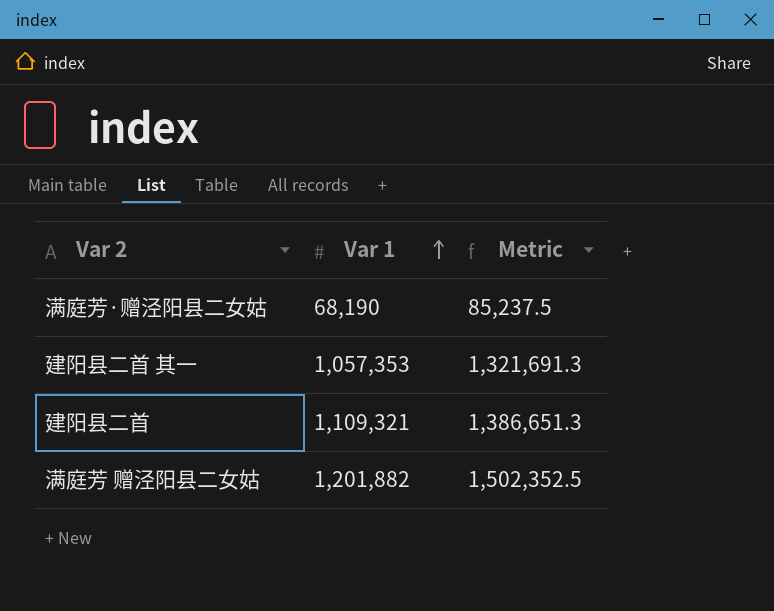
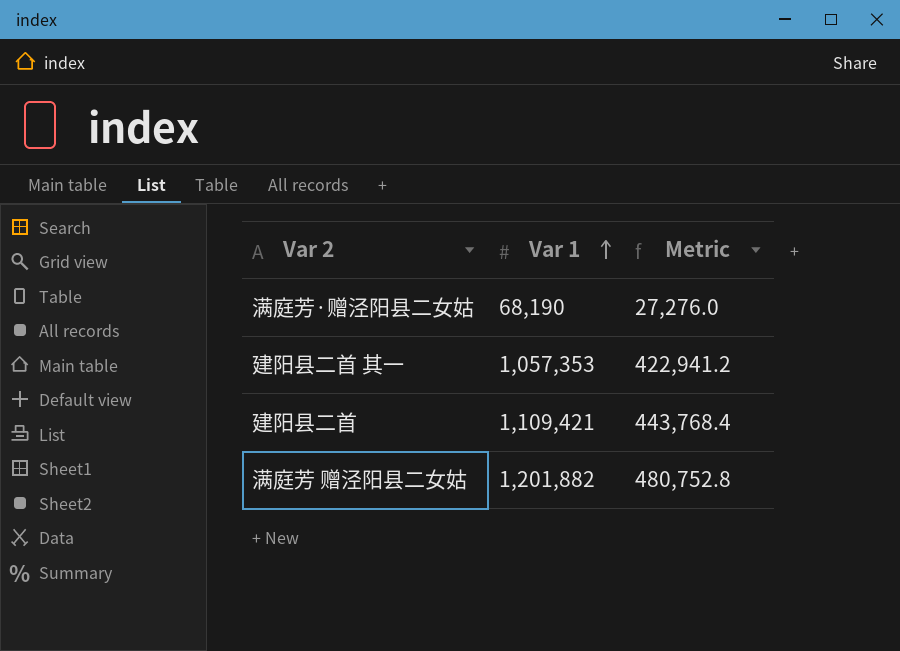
column Metric | formula: [Var 1] * 1.25 -> [Var 1] * 0.4
建阳县二首 | Var 1: 1,109,321 -> 1,109,421

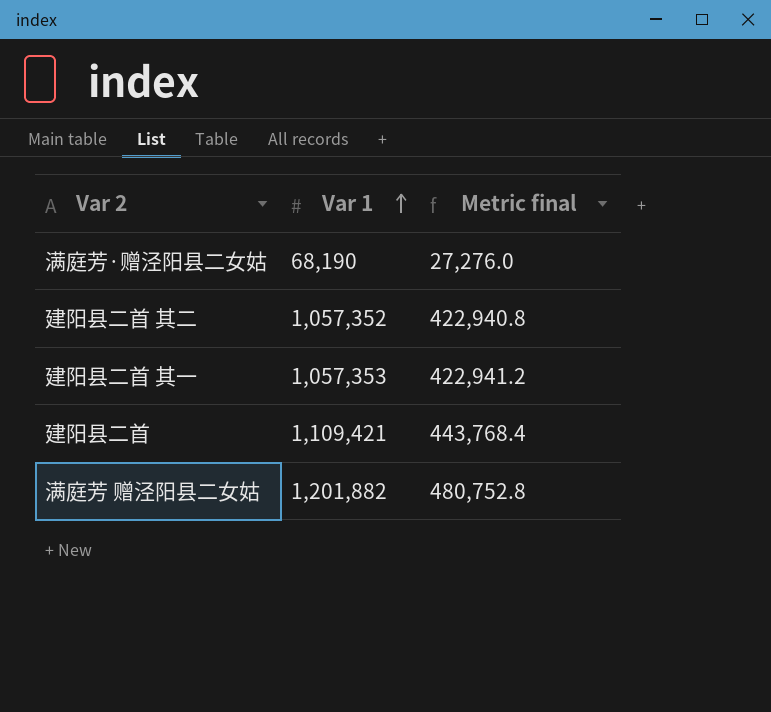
column name: Metric -> Metric final
row 建阳县二首 其二: none -> 1,057,352 | 422,940.8

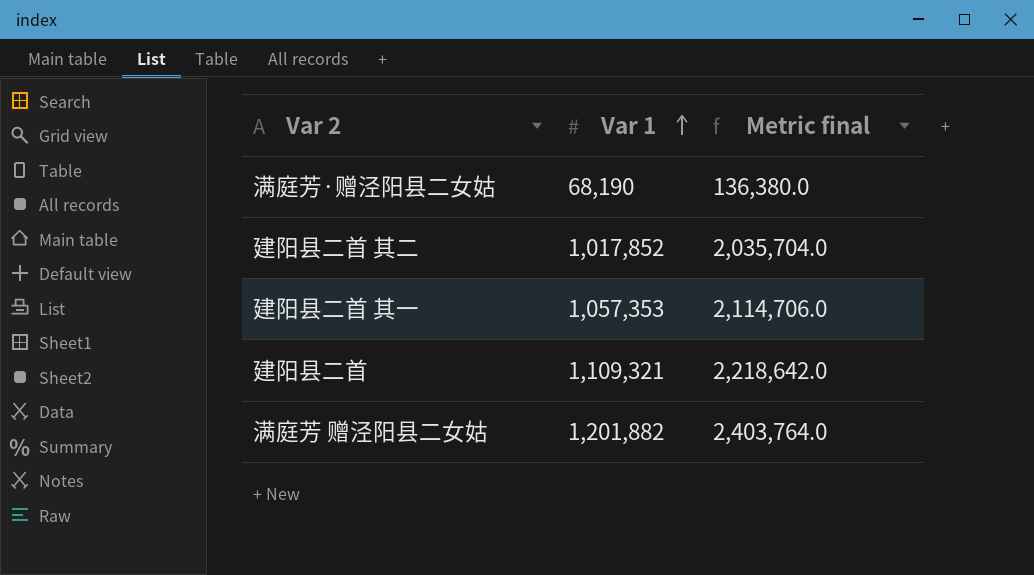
column Metric final | formula: [Var 1] * 0.4 -> [Var 1] * 2
建阳县二首 其二 | Var 1: 1,057,352 -> 1,017,852
建阳县二首 | Var 1: 1,109,421 -> 1,109,321

